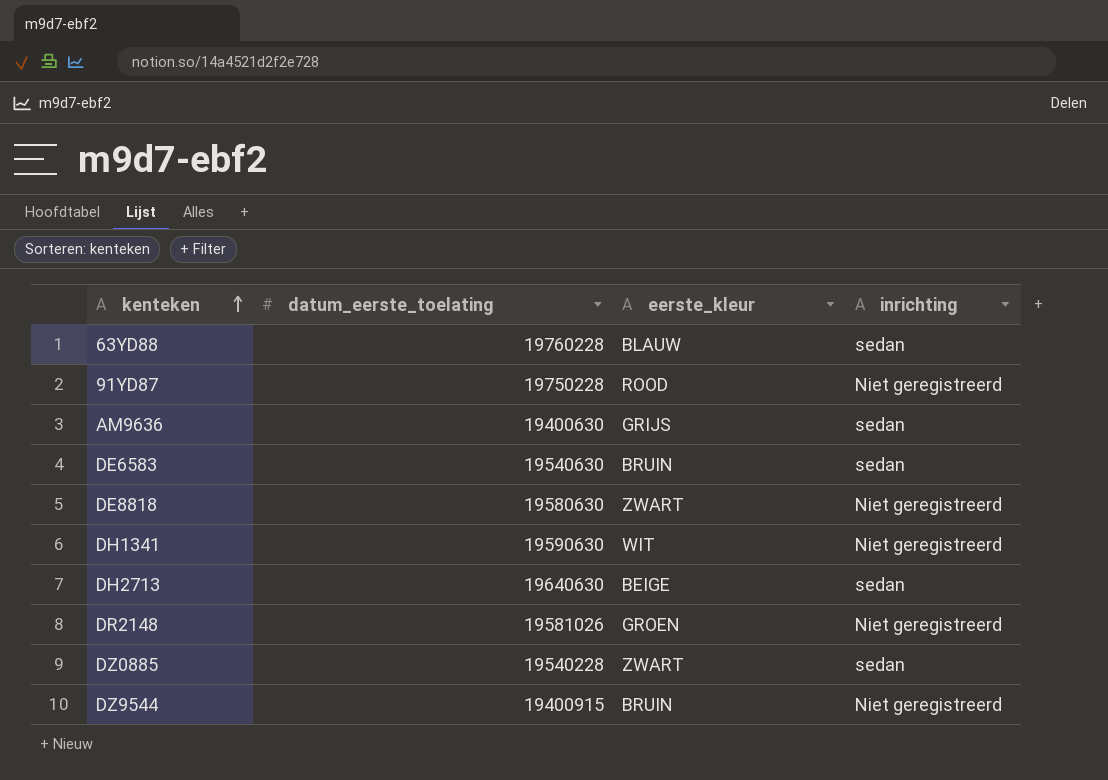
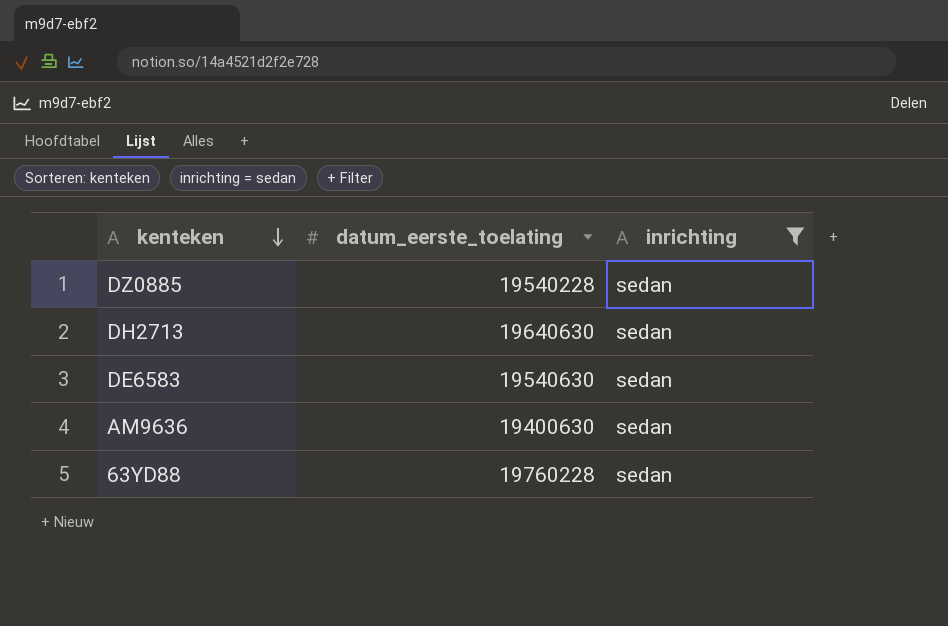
filter: none -> inrichting = sedan
row order: kenteken ascending -> kenteken descending
column eerste_kleur | position: 3 -> none

